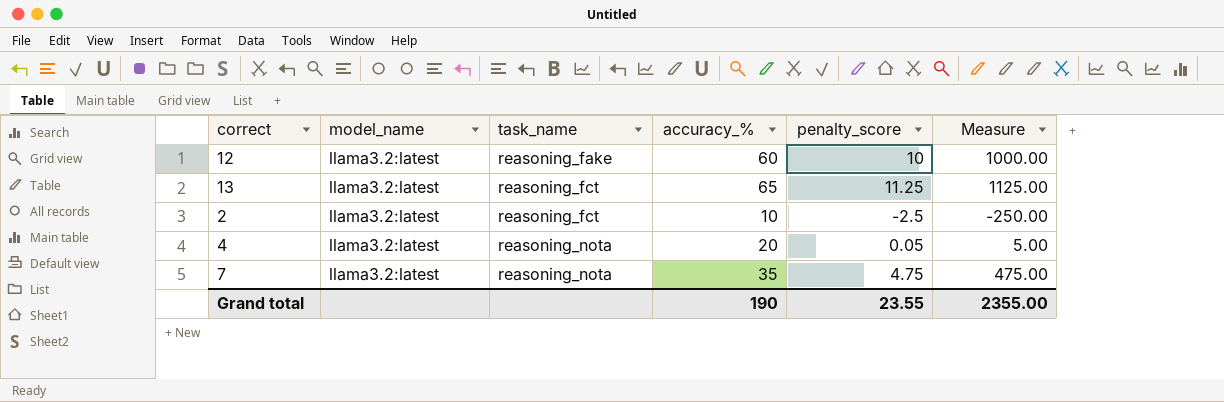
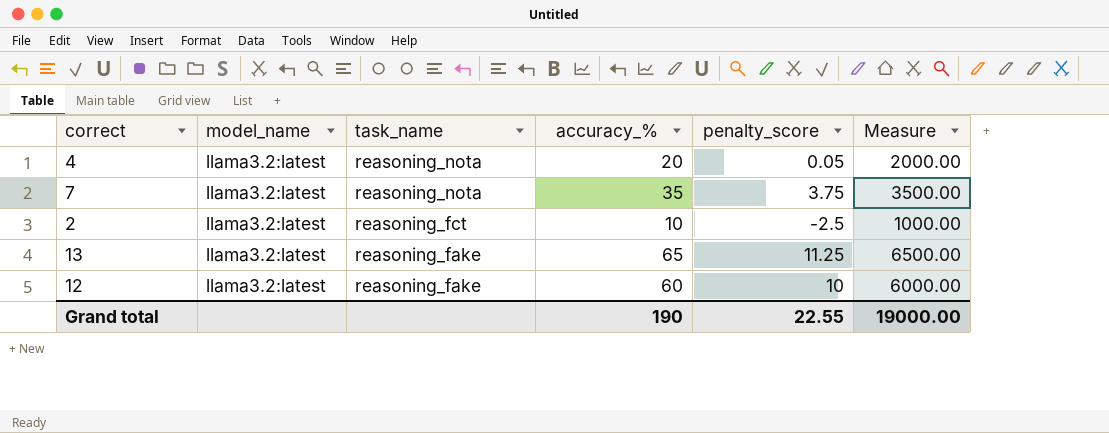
row order: task_name ascending -> task_name descending
column Measure | formula: [penalty_score] * 100 -> [accuracy_%] * 100
7 | penalty_score: 4.75 -> 3.75
13 | task_name: reasoning_fct -> reasoning_fake
Grand total | penalty_score: 23.55 -> 22.55
Grand total | Measure: 2355.00 -> 19000.00

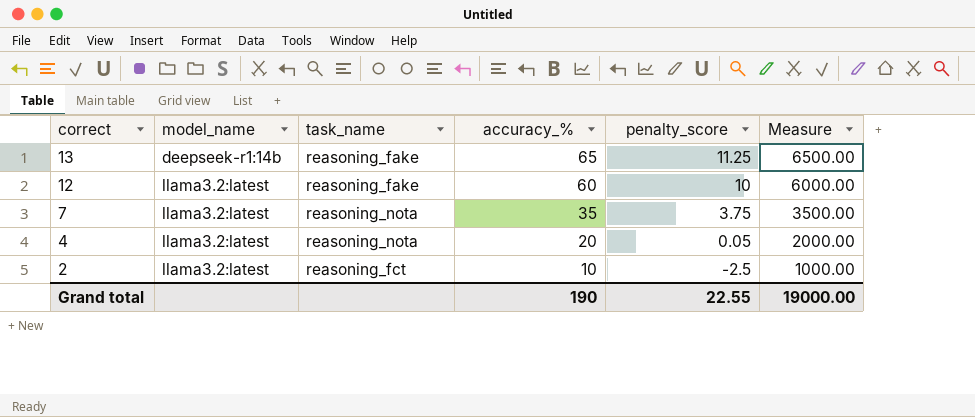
row order: task_name descending -> correct descending
13 | model_name: llama3.2:latest -> deepseek-r1:14b

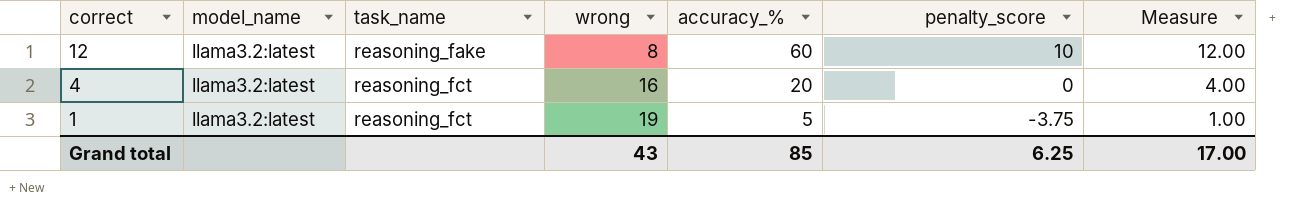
column wrong | position: none -> 4
column Measure | formula: [accuracy_%] * 100 -> [accuracy_%] * 0.2
row 13: deepseek-r1:14b | reasoning_fake | 65 | 11.25 | 6500.00 -> none
row 7: llama3.2:latest | reasoning_nota | 35 | 3.75 | 3500.00 -> none
row 2: llama3.2:latest | reasoning_fct | 10 | -2.5 | 1000.00 -> none
4 | task_name: reasoning_nota -> reasoning_fct
4 | penalty_score: 0.05 -> 0
row 1: none -> llama3.2:latest | reasoning_fct | 19 | 5 | -3.75 | 1.00
Grand total | accuracy_%: 190 -> 85
Grand total | penalty_score: 22.55 -> 6.25
Grand total | Measure: 19000.00 -> 17.00

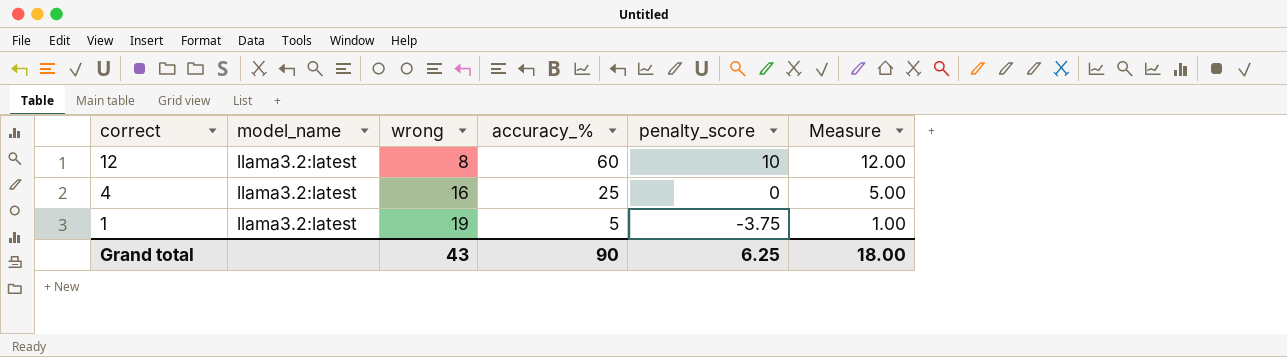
column task_name | position: 3 -> none
4 | accuracy_%: 20 -> 25
4 | Measure: 4.00 -> 5.00
Grand total | accuracy_%: 85 -> 90
Grand total | Measure: 17.00 -> 18.00

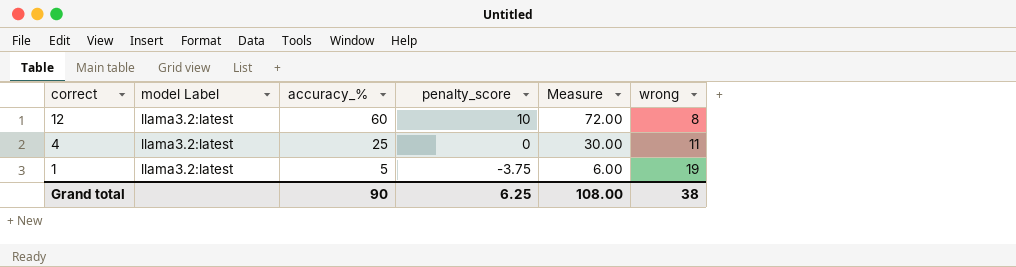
column name: model_name -> model Label
column Measure | formula: [accuracy_%] * 0.2 -> [accuracy_%] * 1.2
column wrong | position: 3 -> 6
4 | wrong: 16 -> 11
Grand total | Measure: 18.00 -> 108.00
Grand total | wrong: 43 -> 38

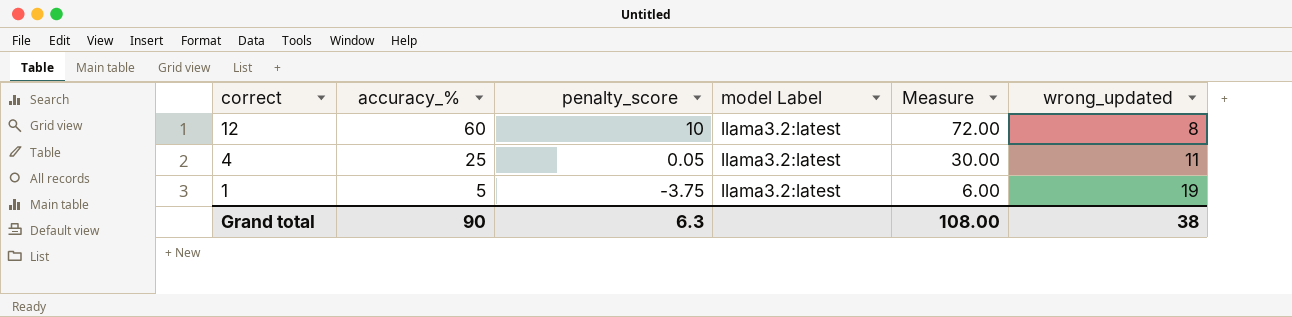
column model Label | position: 2 -> 4
column name: wrong -> wrong_updated
4 | penalty_score: 0 -> 0.05
Grand total | penalty_score: 6.25 -> 6.3

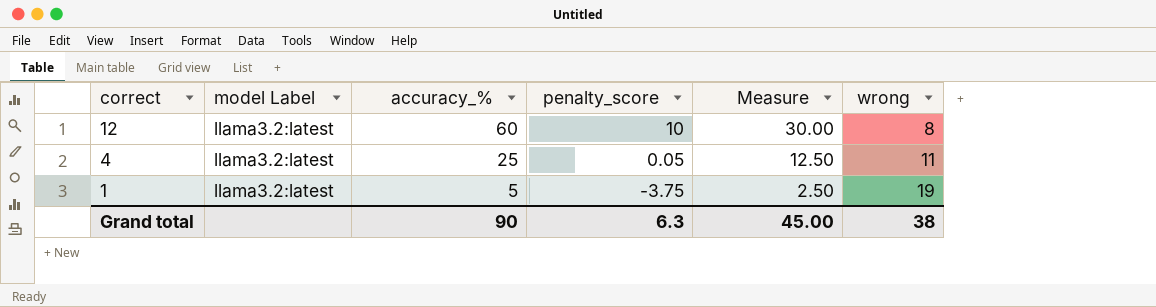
column model Label | position: 4 -> 2
column Measure | formula: [accuracy_%] * 1.2 -> [accuracy_%] * 0.5
column name: wrong_updated -> wrong
Grand total | Measure: 108.00 -> 45.00

